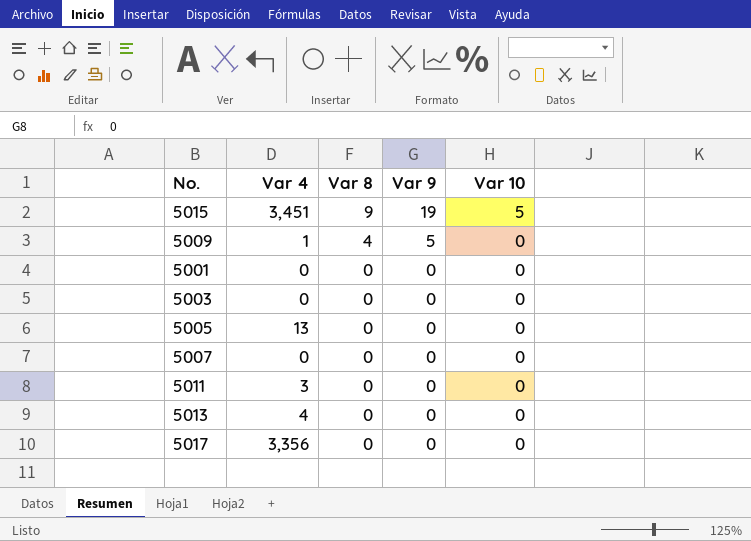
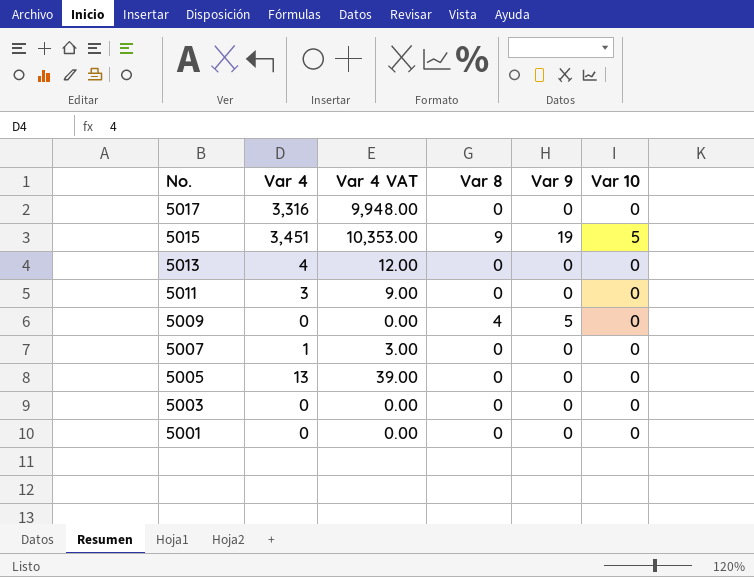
row order: Var 8 descending -> No. descending
column Var 4 VAT | formula: none -> [Var 4] * 3
5017 | Var 4: 3,356 -> 3,316
5009 | Var 4: 1 -> 0
5007 | Var 4: 0 -> 1

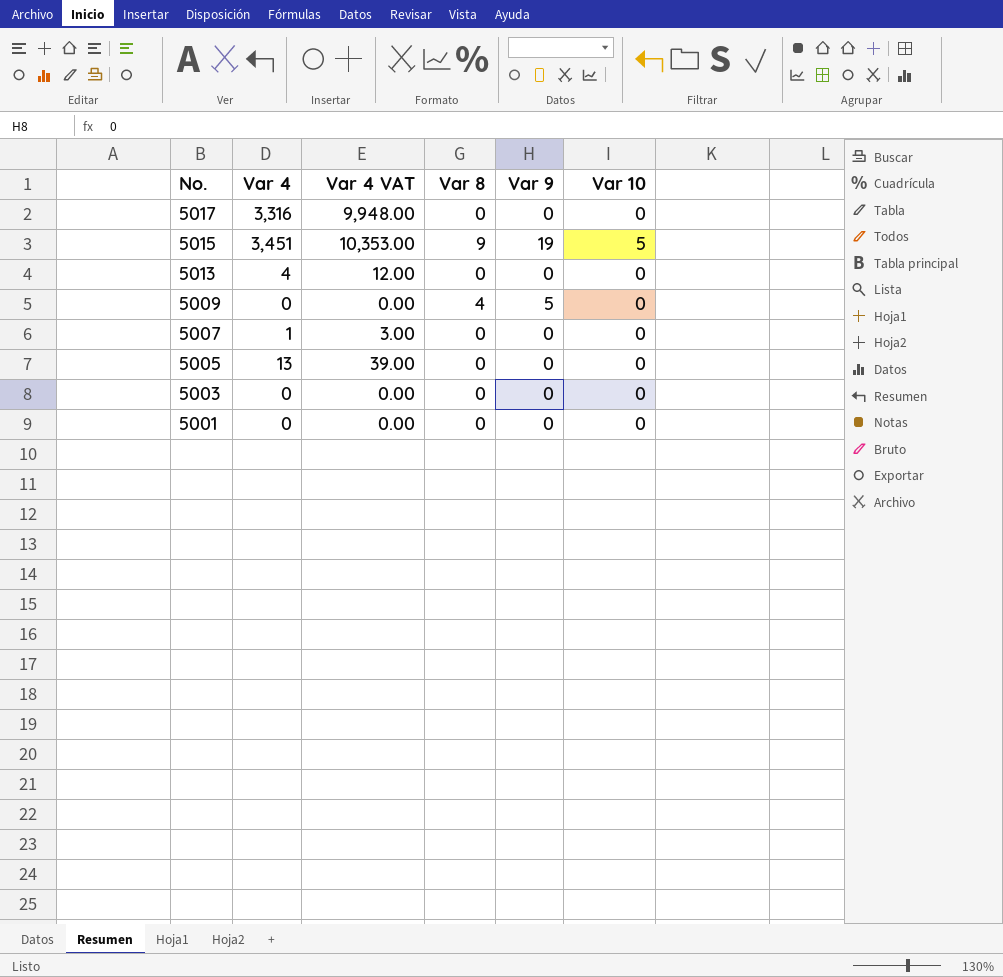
row 5011: 3 | 9.00 | 0 | 0 | 0 -> none

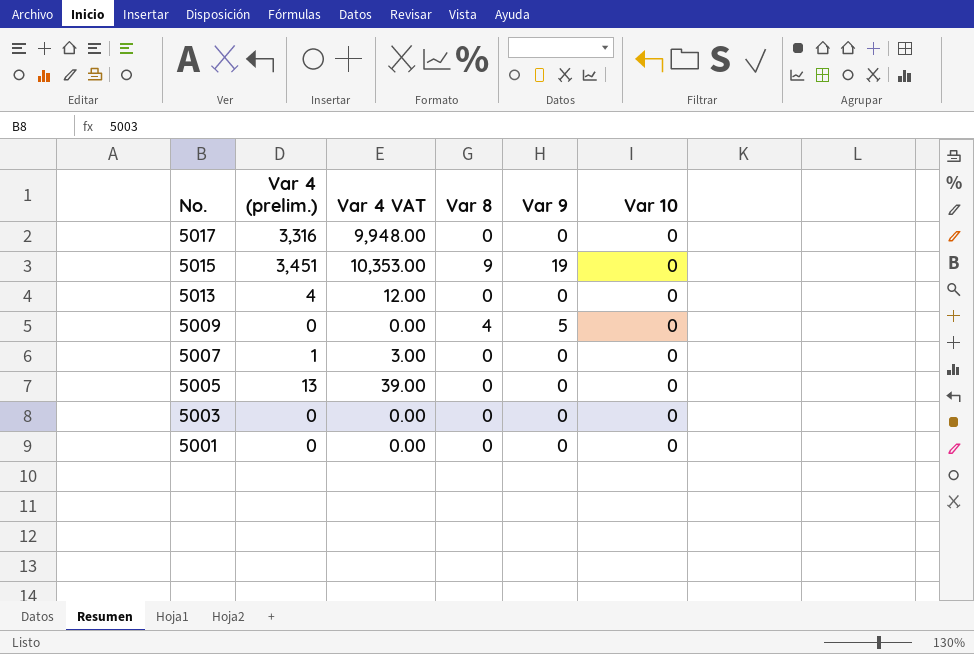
column name: Var 4 -> Var 4 (prelim.)
5015 | Var 10: 5 -> 0

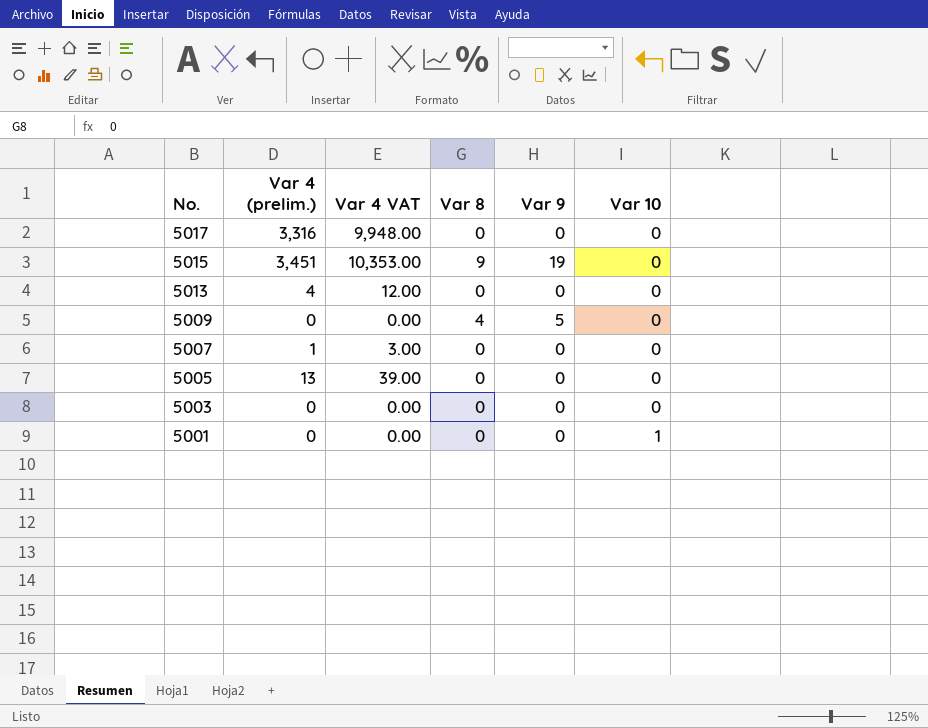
5001 | Var 10: 0 -> 1

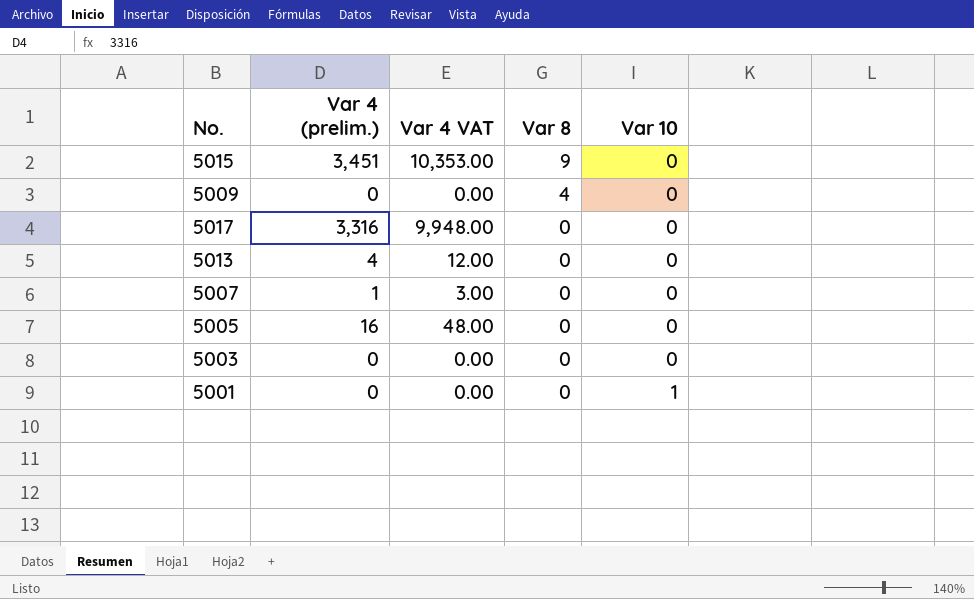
row order: No. descending -> Var 8 descending
column Var 9 | position: 5 -> none
5005 | Var 4 (prelim.): 13 -> 16
5005 | Var 4 VAT: 39.00 -> 48.00

